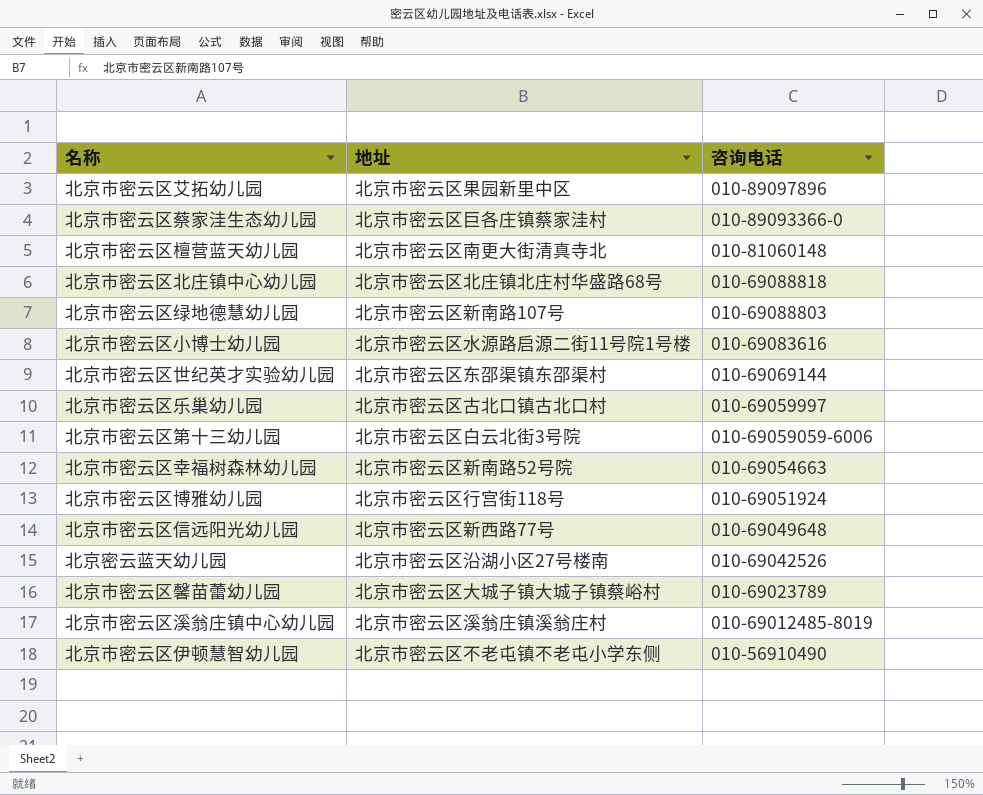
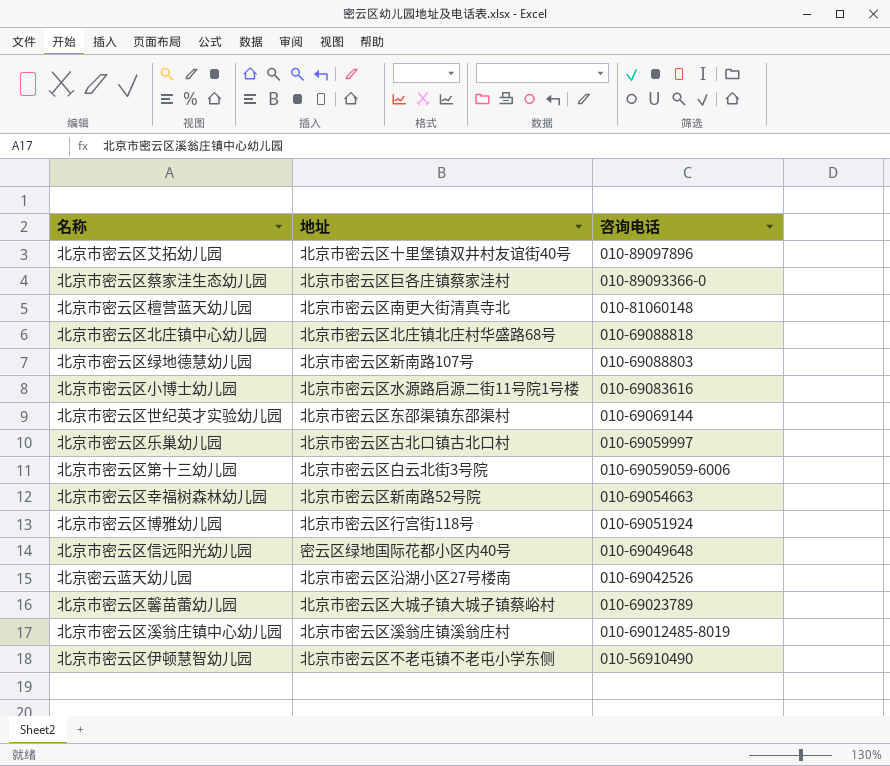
北京市密云区艾拓幼儿园 | 地址: 北京市密云区果园新里中区 -> 北京市密云区十里堡镇双井村友谊街40号
北京市密云区信远阳光幼儿园 | 地址: 北京市密云区新西路77号 -> 密云区绿地国际花都小区内40号

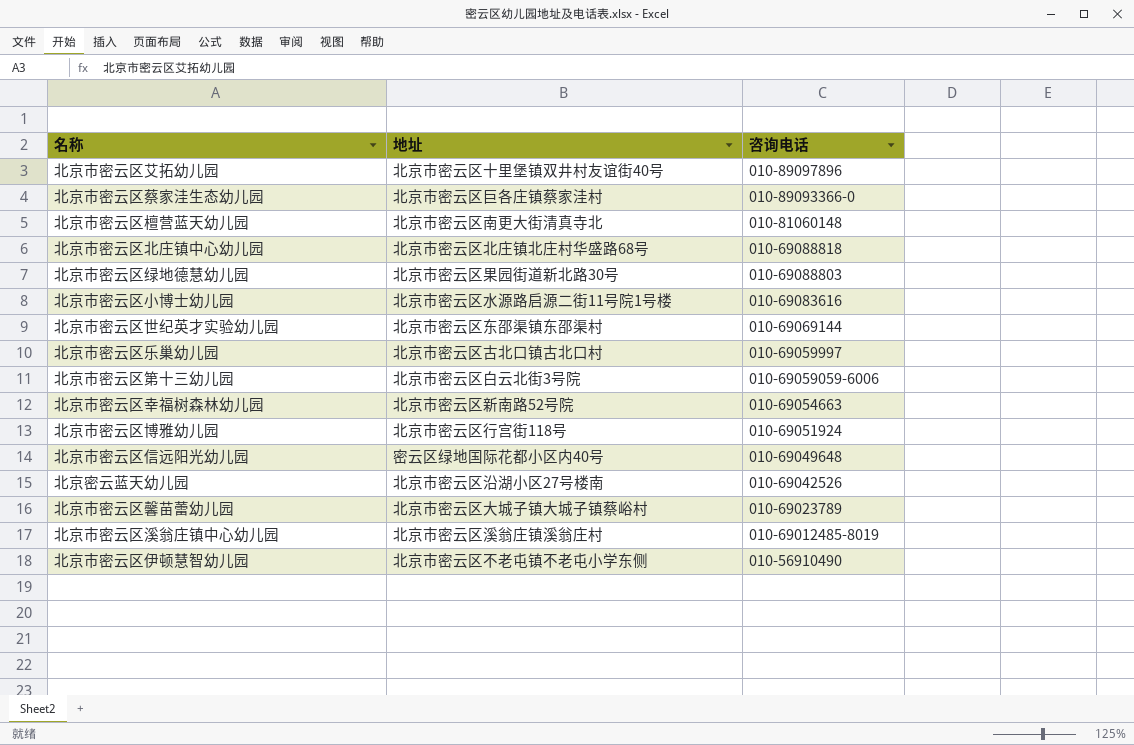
北京市密云区绿地德慧幼儿园 | 地址: 北京市密云区新南路107号 -> 北京市密云区果园街道新北路30号

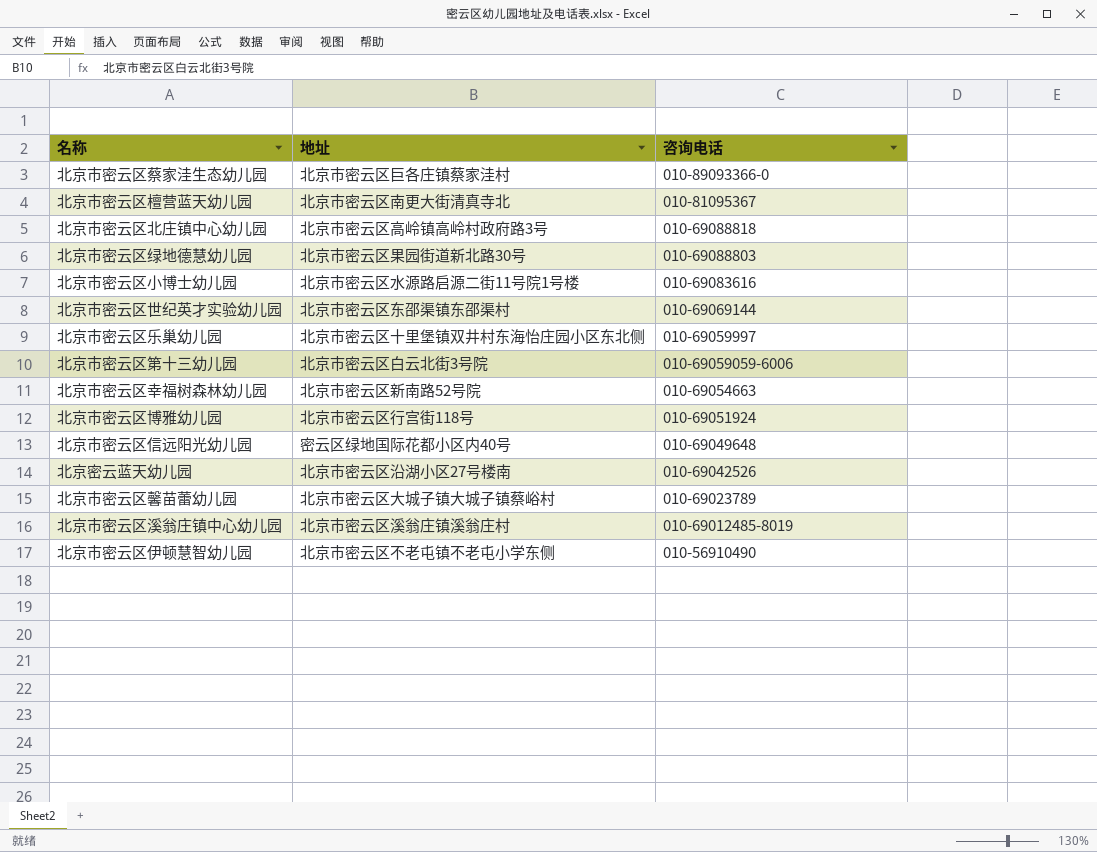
row 北京市密云区艾拓幼儿园: 北京市密云区十里堡镇双井村友谊街40号 | 010-89097896 -> none
北京市密云区檀营蓝天幼儿园 | 咨询电话: 010-81060148 -> 010-81095367
北京市密云区北庄镇中心幼儿园 | 地址: 北京市密云区北庄镇北庄村华盛路68号 -> 北京市密云区高岭镇高岭村政府路3号
北京市密云区乐巢幼儿园 | 地址: 北京市密云区古北口镇古北口村 -> 北京市密云区十里堡镇双井村东海怡庄园小区东北侧

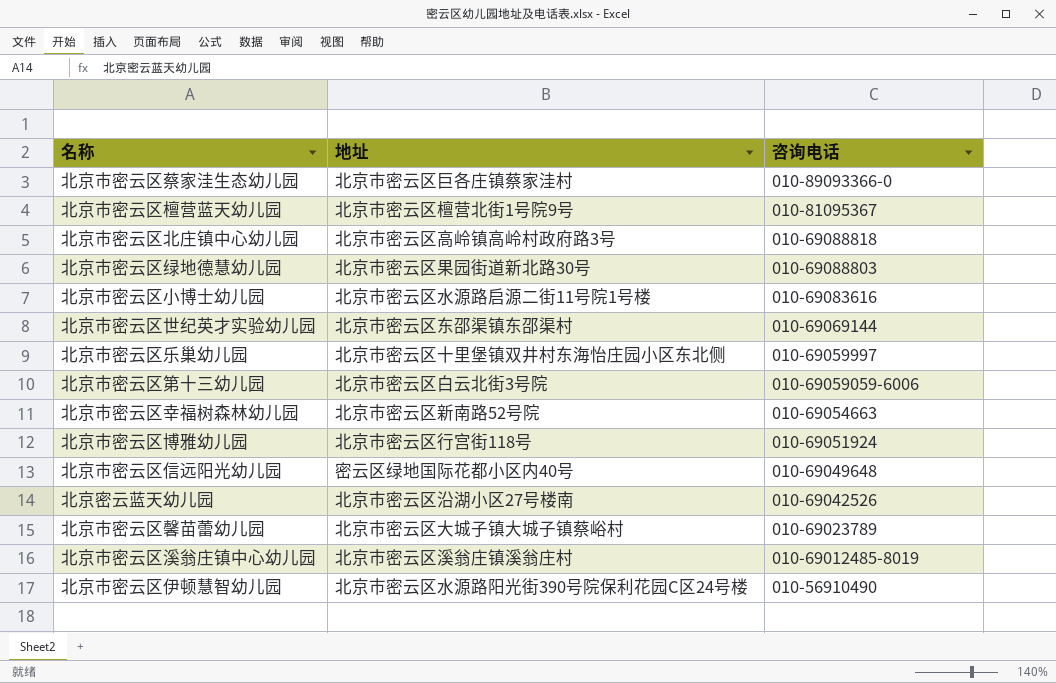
北京市密云区檀营蓝天幼儿园 | 地址: 北京市密云区南更大街清真寺北 -> 北京市密云区檀营北街1号院9号
北京市密云区伊顿慧智幼儿园 | 地址: 北京市密云区不老屯镇不老屯小学东侧 -> 北京市密云区水源路阳光街390号院保利花园C区24号楼

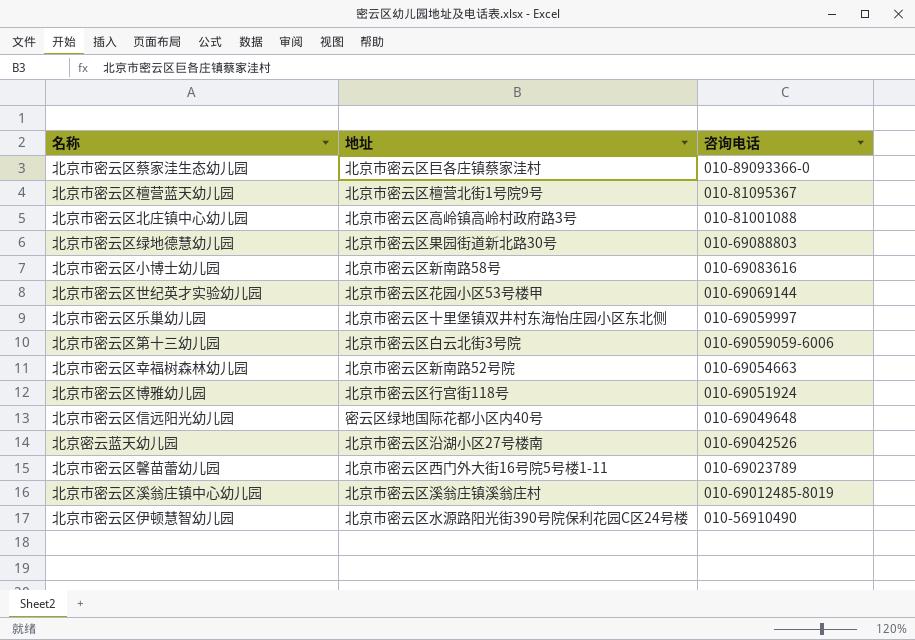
北京市密云区北庄镇中心幼儿园 | 咨询电话: 010-69088818 -> 010-81001088
北京市密云区小博士幼儿园 | 地址: 北京市密云区水源路启源二街11号院1号楼 -> 北京市密云区新南路58号
北京市密云区世纪英才实验幼儿园 | 地址: 北京市密云区东邵渠镇东邵渠村 -> 北京市密云区花园小区53号楼甲
北京市密云区馨苗蕾幼儿园 | 地址: 北京市密云区大城子镇大城子镇蔡峪村 -> 北京市密云区西门外大街16号院5号楼1-11

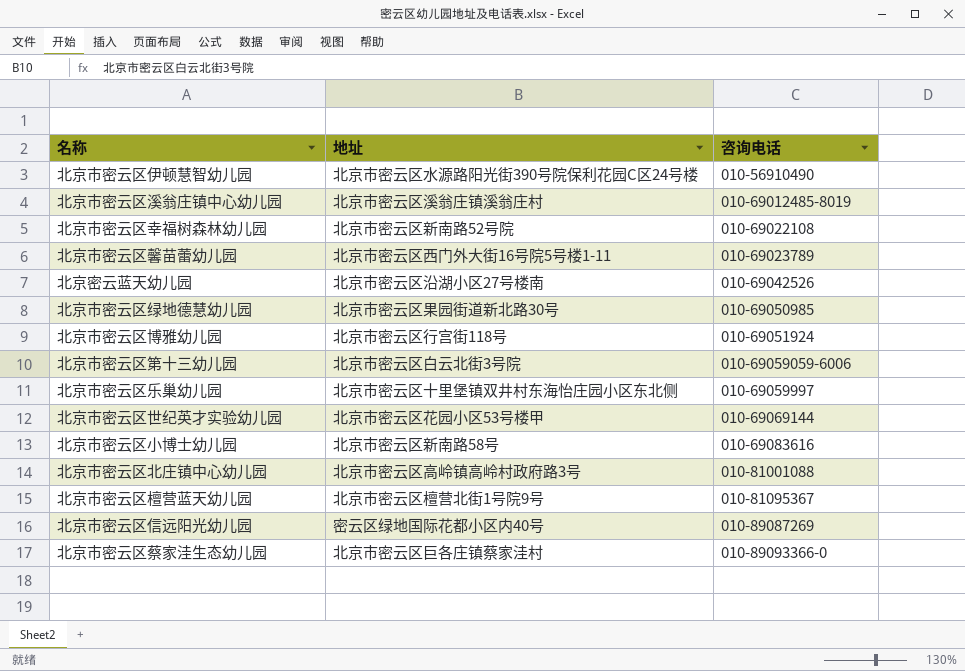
row order: 咨询电话 descending -> 咨询电话 ascending
北京市密云区幸福树森林幼儿园 | 咨询电话: 010-69054663 -> 010-69022108
北京市密云区绿地德慧幼儿园 | 咨询电话: 010-69088803 -> 010-69050985
北京市密云区信远阳光幼儿园 | 咨询电话: 010-69049648 -> 010-89087269

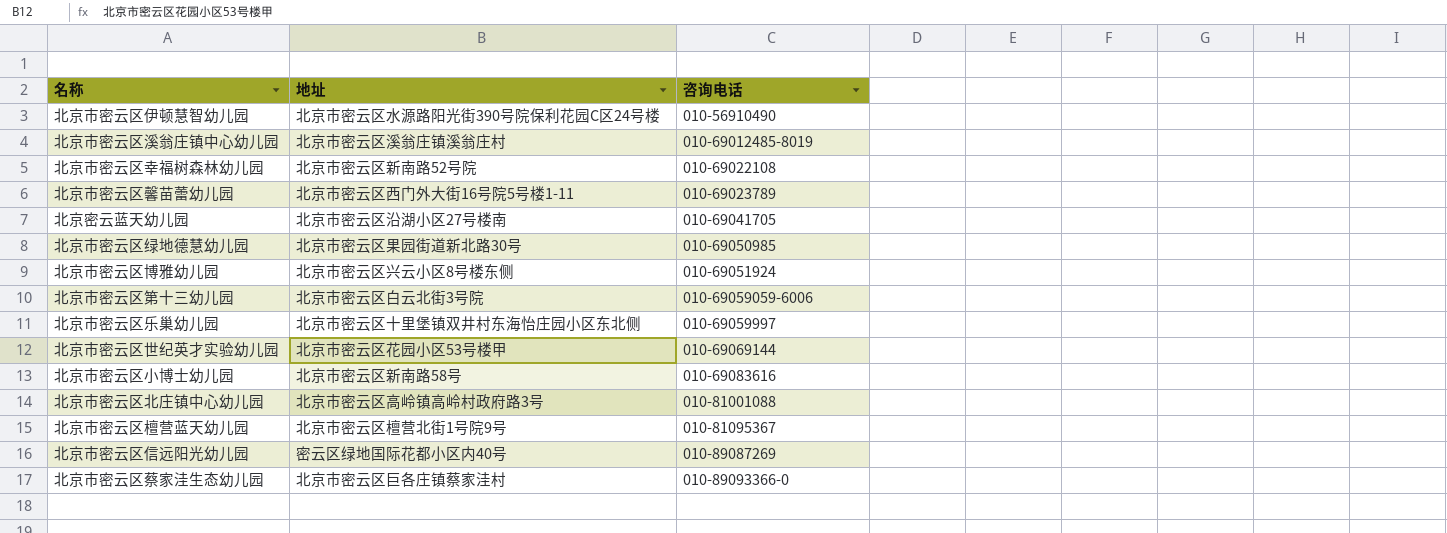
北京密云蓝天幼儿园 | 咨询电话: 010-69042526 -> 010-69041705
北京市密云区博雅幼儿园 | 地址: 北京市密云区行宫街118号 -> 北京市密云区兴云小区8号楼东侧

